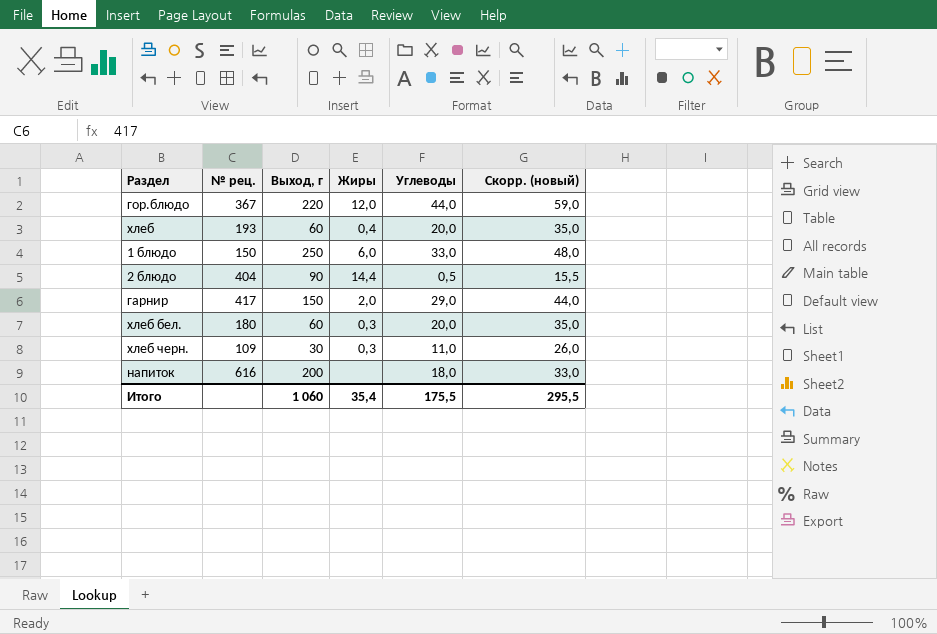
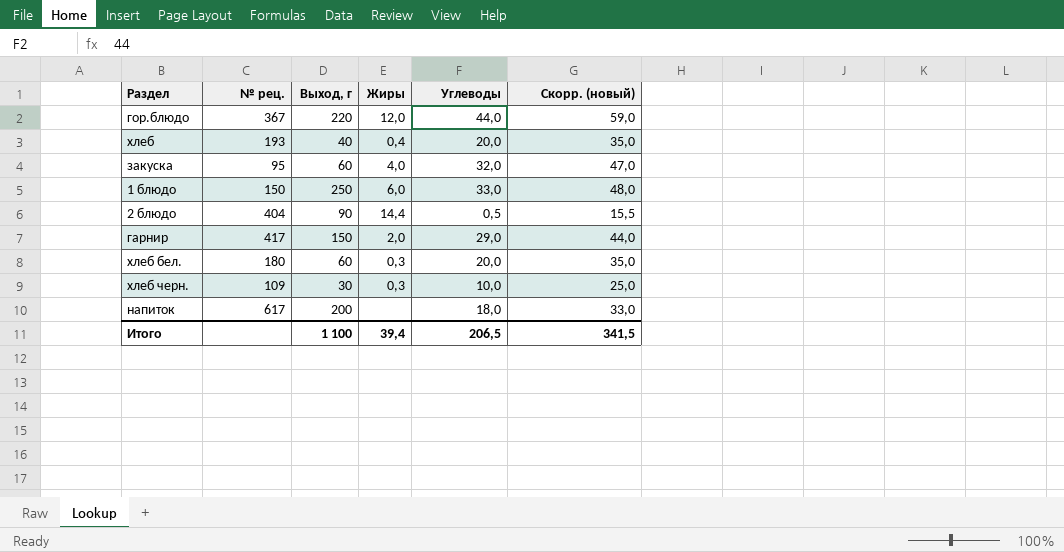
хлеб | Выход, г: 60 -> 40
row закуска: none -> 95 | 60 | 4,0 | 32,0 | 47,0
хлеб черн. | Углеводы: 11,0 -> 10,0
хлеб черн. | Скорр. (новый): 26,0 -> 25,0
напиток | № рец.: 616 -> 617
Итого | Выход, г: 1 060 -> 1 100
Итого | Жиры: 35,4 -> 39,4
Итого | Углеводы: 175,5 -> 206,5
Итого | Скорр. (новый): 295,5 -> 341,5

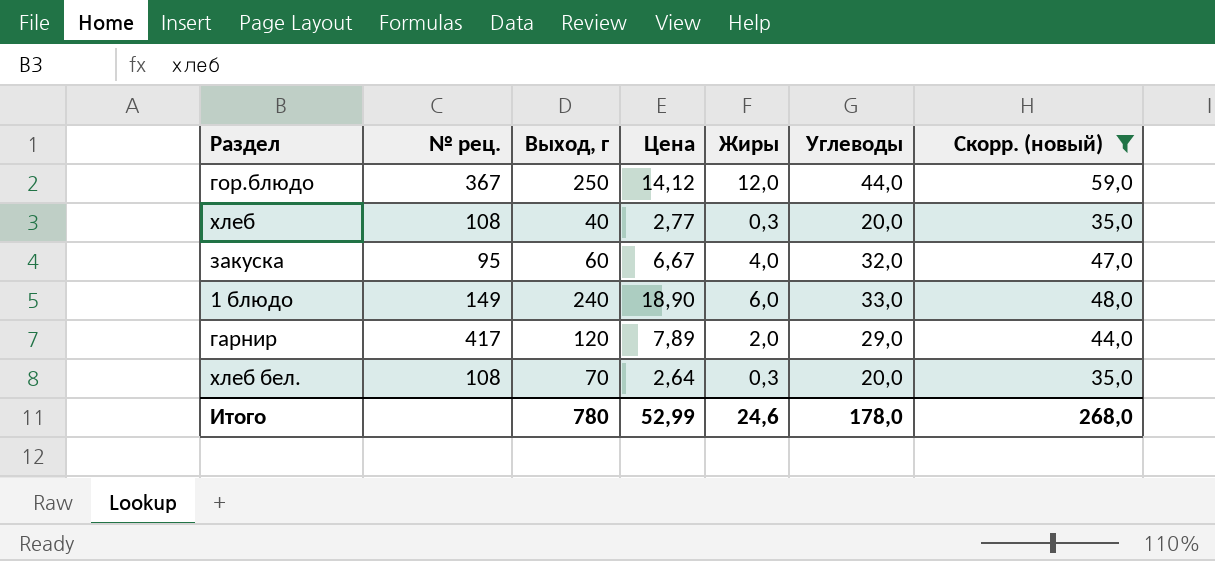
filter: none -> Скорр. (новый) >= 35,0
column Цена | position: none -> 4
гор.блюдо | Выход, г: 220 -> 250
хлеб | № рец.: 193 -> 108
хлеб | Жиры: 0,4 -> 0,3
1 блюдо | № рец.: 150 -> 149
1 блюдо | Выход, г: 250 -> 240
гарнир | Выход, г: 150 -> 120
хлеб бел. | № рец.: 180 -> 108
хлеб бел. | Выход, г: 60 -> 70
Итого | Выход, г: 1 100 -> 780
Итого | Жиры: 39,4 -> 24,6
Итого | Углеводы: 206,5 -> 178,0
Итого | Скорр. (новый): 341,5 -> 268,0

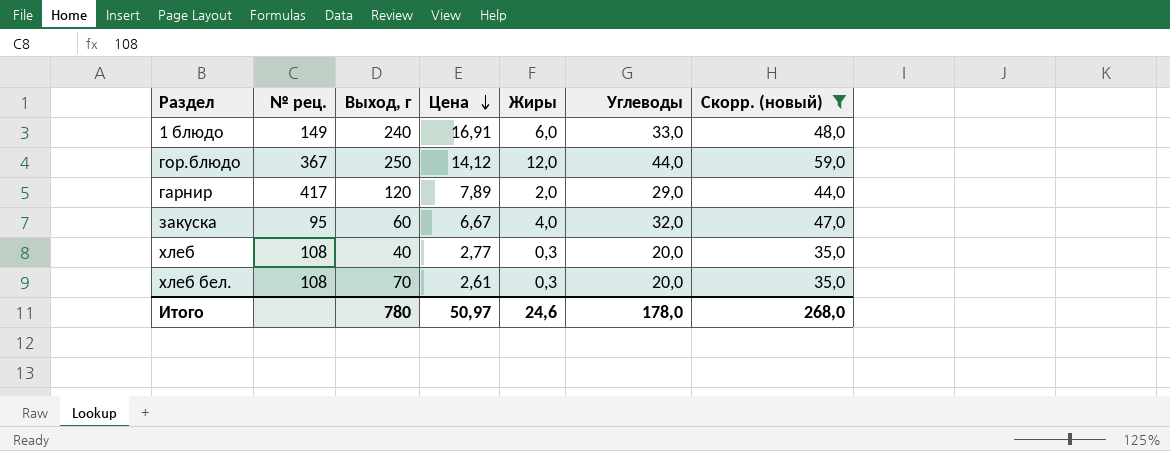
row order: none -> Цена descending
1 блюдо | Цена: 18,90 -> 16,91
хлеб бел. | Цена: 2,64 -> 2,61
Итого | Цена: 52,99 -> 50,97

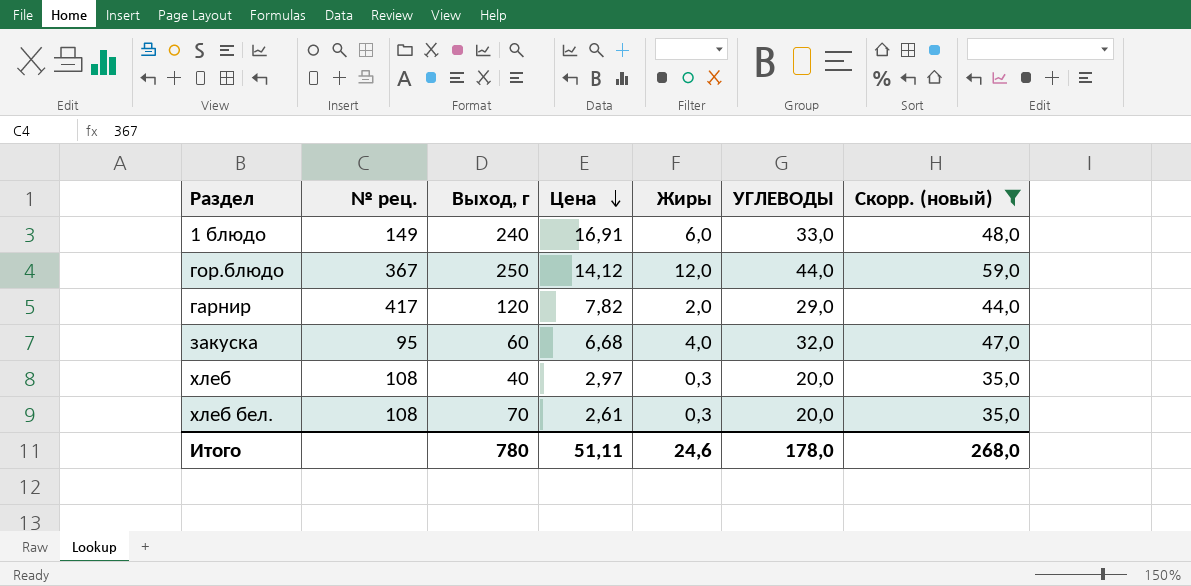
column name: Углеводы -> УГЛЕВОДЫ
гарнир | Цена: 7,89 -> 7,82
закуска | Цена: 6,67 -> 6,68
хлеб | Цена: 2,77 -> 2,97
Итого | Цена: 50,97 -> 51,11

